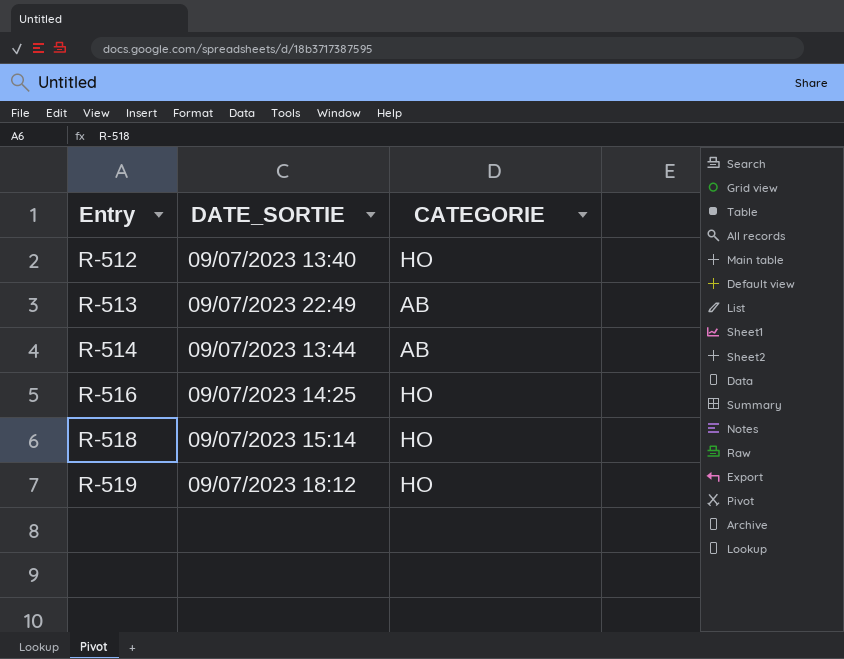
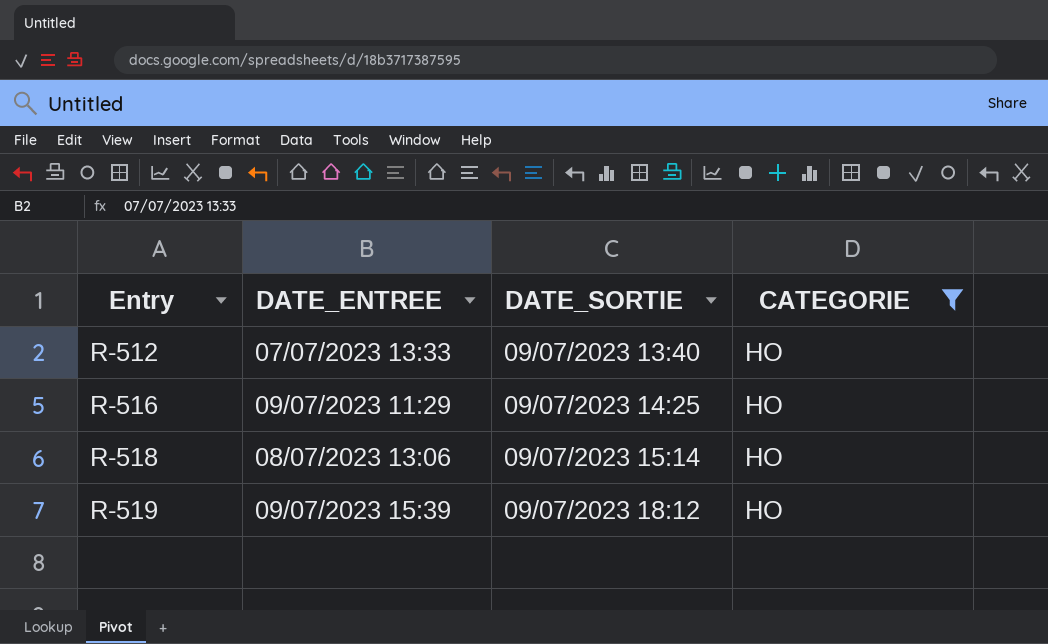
filter: none -> CATEGORIE = HO
column DATE_ENTREE | position: none -> 2

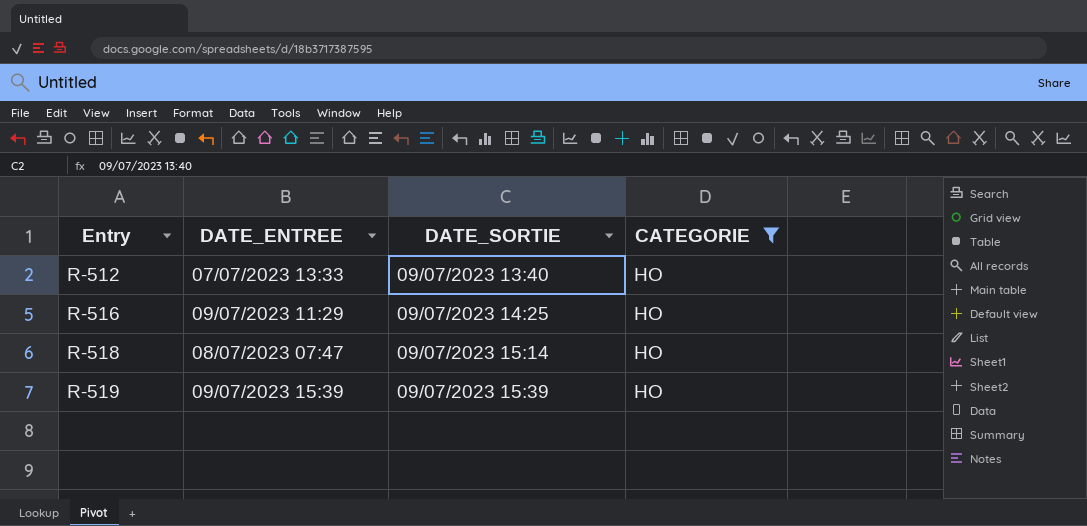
R-518 | DATE_ENTREE: 08/07/2023 13:06 -> 08/07/2023 07:47
R-519 | DATE_SORTIE: 09/07/2023 18:12 -> 09/07/2023 15:39

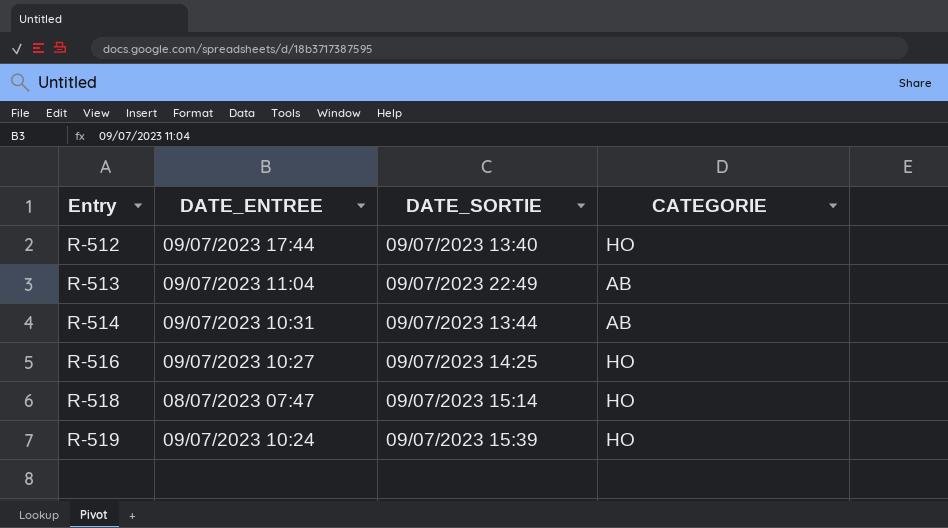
filter: CATEGORIE = HO -> none
R-512 | DATE_ENTREE: 07/07/2023 13:33 -> 09/07/2023 17:44
R-516 | DATE_ENTREE: 09/07/2023 11:29 -> 09/07/2023 10:27
R-519 | DATE_ENTREE: 09/07/2023 15:39 -> 09/07/2023 10:24

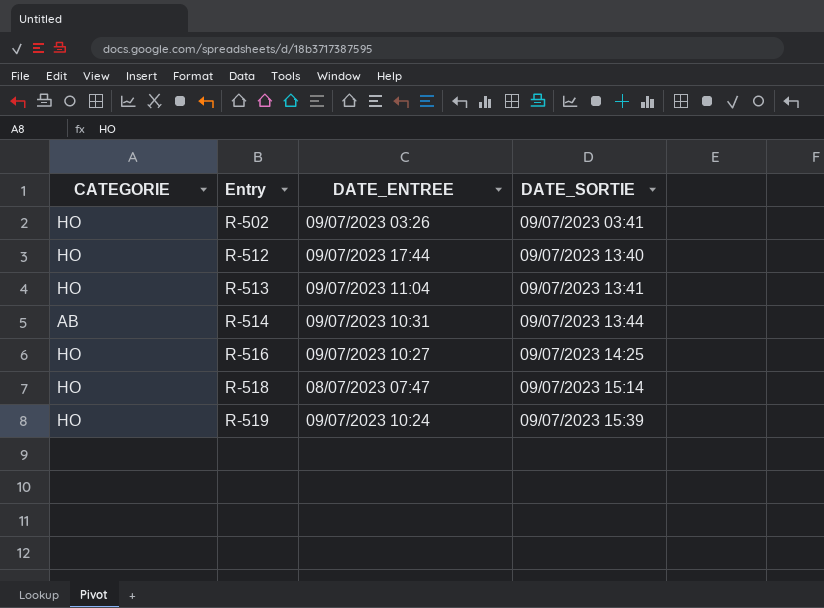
column CATEGORIE | position: 4 -> 1
row R-502: none -> HO | 09/07/2023 03:26 | 09/07/2023 03:41
R-513 | CATEGORIE: AB -> HO
R-513 | DATE_SORTIE: 09/07/2023 22:49 -> 09/07/2023 13:41

